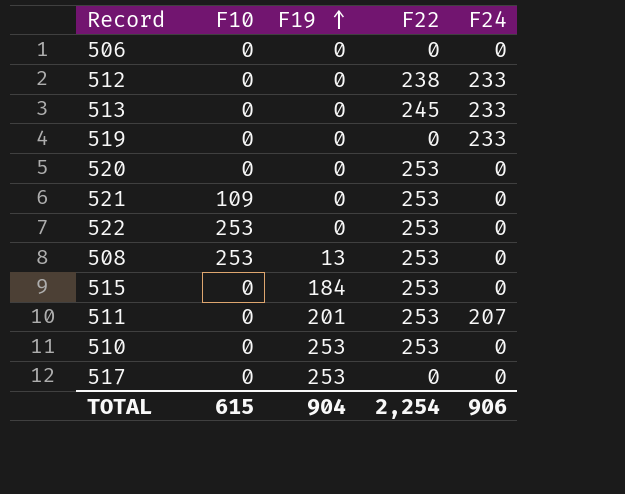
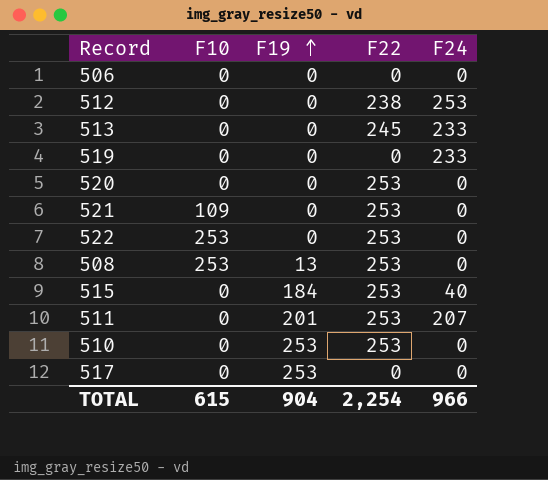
512 | F24: 233 -> 253
515 | F24: 0 -> 40
TOTAL | F24: 906 -> 966

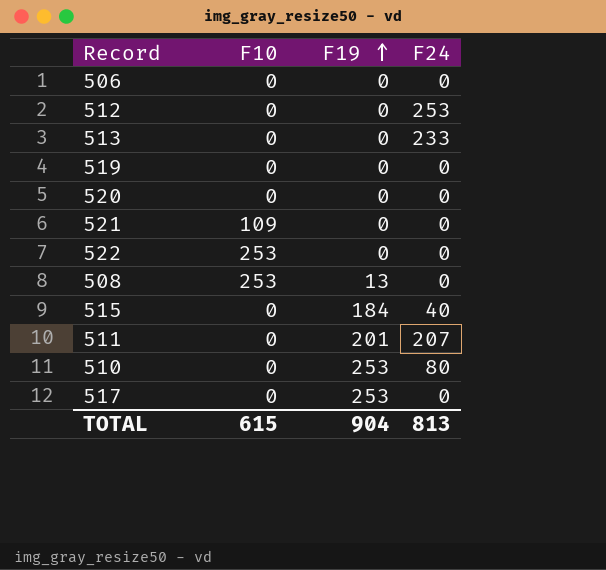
column F22 | position: 4 -> none
519 | F24: 233 -> 0
510 | F24: 0 -> 80
TOTAL | F24: 966 -> 813

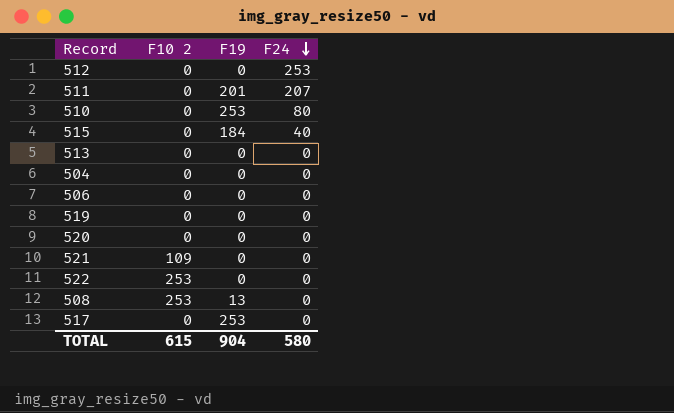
row order: F19 ascending -> F24 descending
column name: F10 -> F10 2
513 | F24: 233 -> 0
row 504: none -> 0 | 0 | 0
TOTAL | F24: 813 -> 580

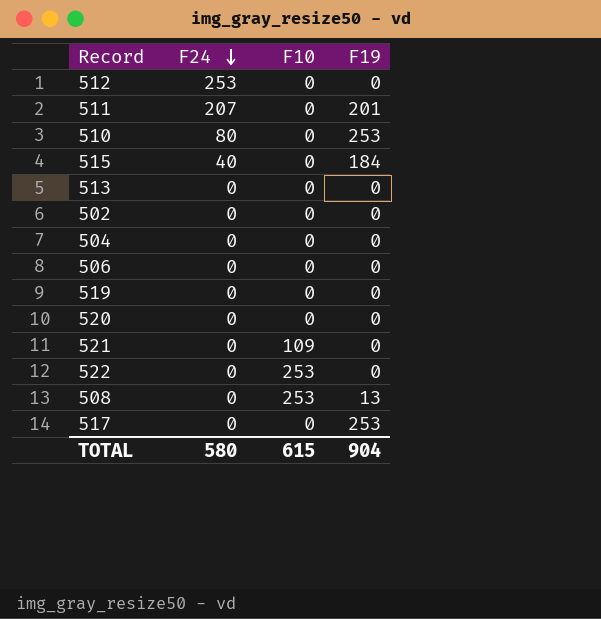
column F24 | position: 4 -> 2
column name: F10 2 -> F10
row 502: none -> 0 | 0 | 0

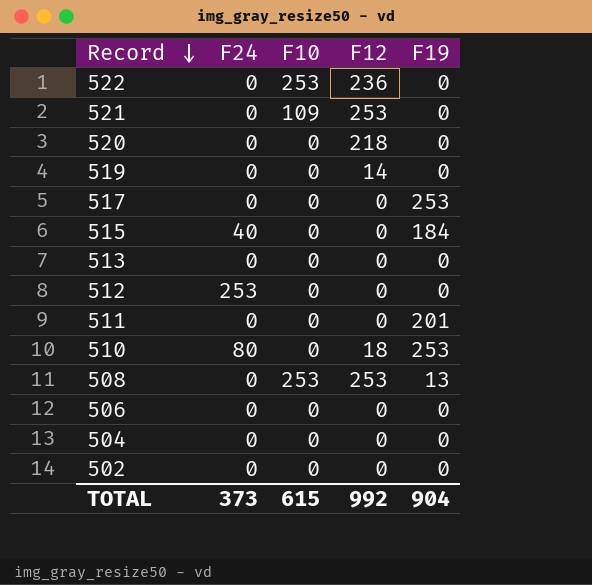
row order: F24 descending -> Record descending
column F12 | position: none -> 4
511 | F24: 207 -> 0
TOTAL | F24: 580 -> 373

